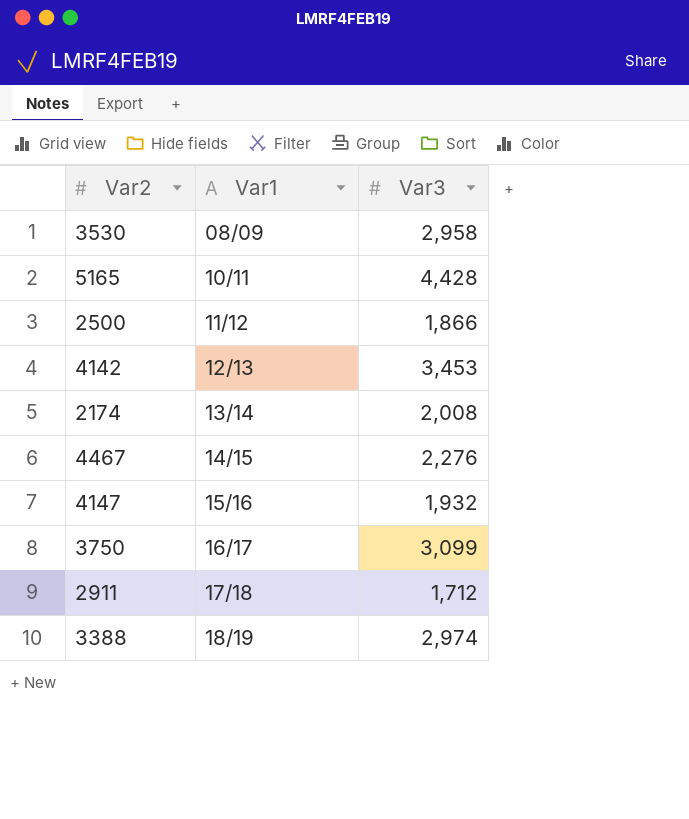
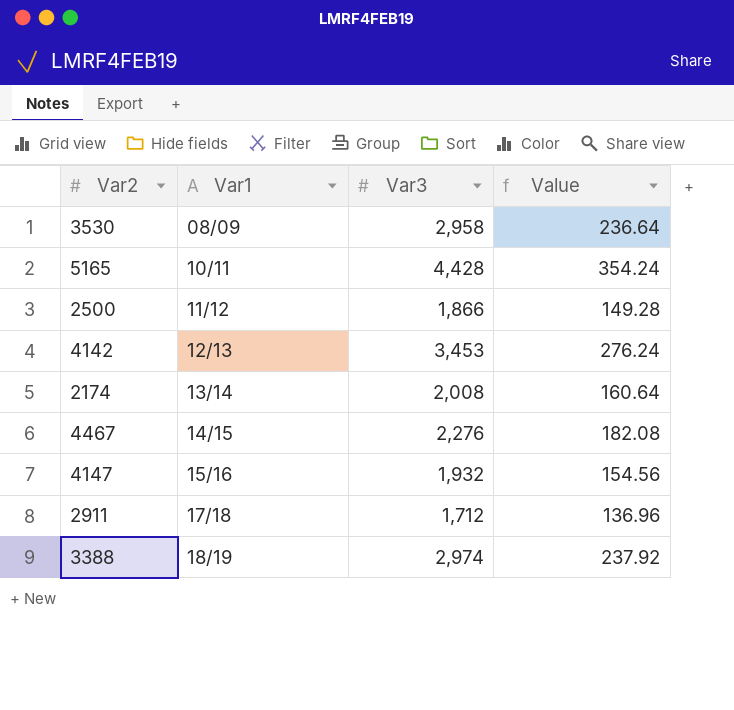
column Value | formula: none -> [Var3] * 0.08
row 3750: 16/17 | 3,099 -> none

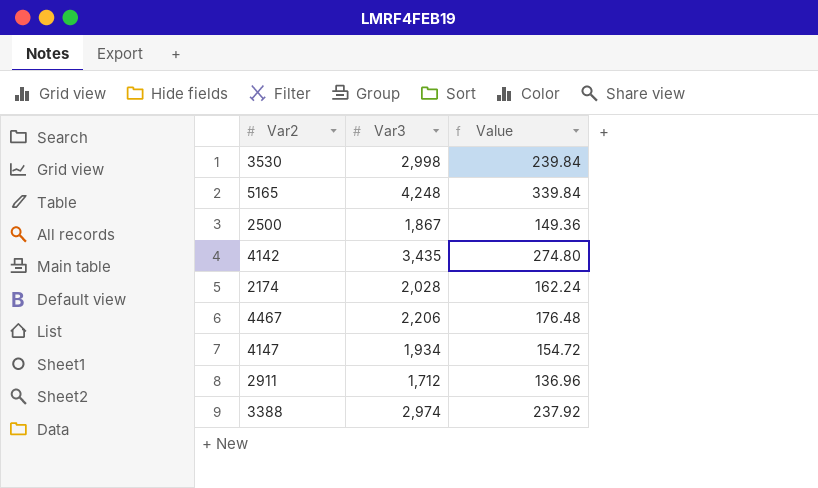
column Var1 | position: 2 -> none
3530 | Var3: 2,958 -> 2,998
3530 | Value: 236.64 -> 239.84
5165 | Var3: 4,428 -> 4,248
5165 | Value: 354.24 -> 339.84
2500 | Var3: 1,866 -> 1,867
2500 | Value: 149.28 -> 149.36
4142 | Var3: 3,453 -> 3,435
4142 | Value: 276.24 -> 274.80
2174 | Var3: 2,008 -> 2,028
2174 | Value: 160.64 -> 162.24
4467 | Var3: 2,276 -> 2,206
4467 | Value: 182.08 -> 176.48
4147 | Var3: 1,932 -> 1,934
4147 | Value: 154.56 -> 154.72

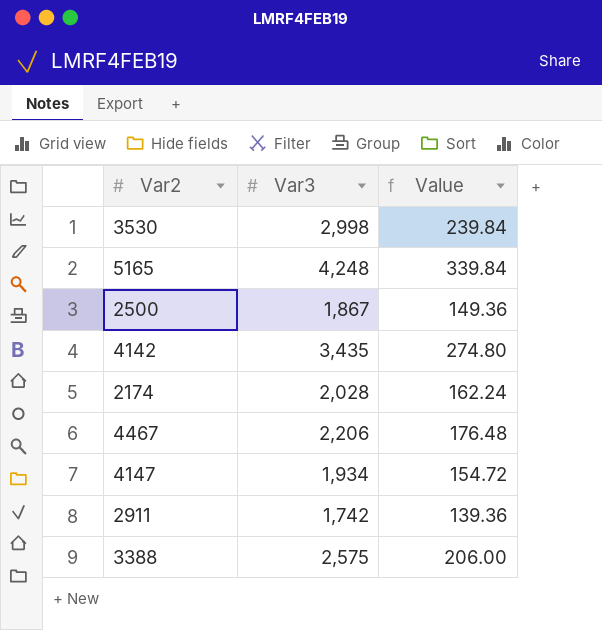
2911 | Var3: 1,712 -> 1,742
2911 | Value: 136.96 -> 139.36
3388 | Var3: 2,974 -> 2,575
3388 | Value: 237.92 -> 206.00

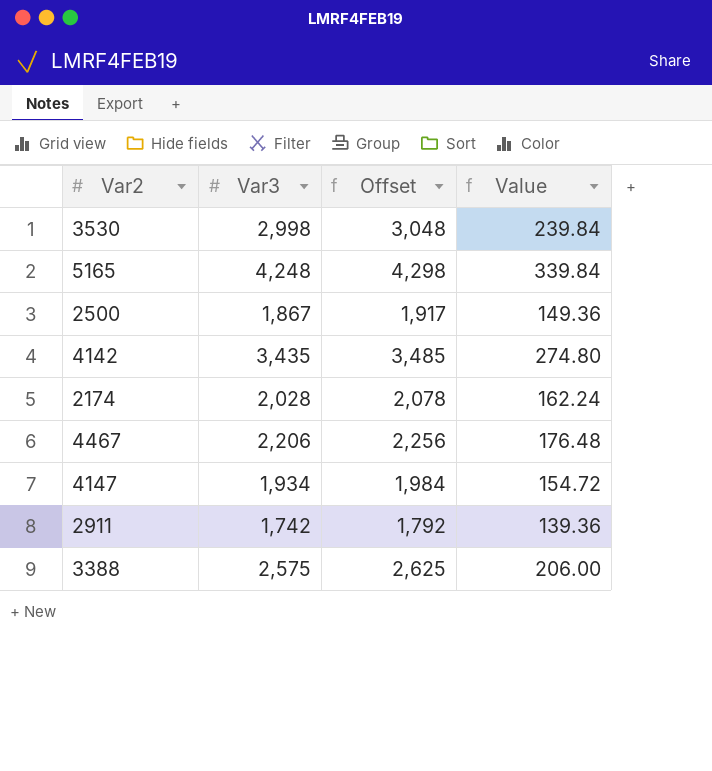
column Offset | formula: none -> [Var3] + 50

